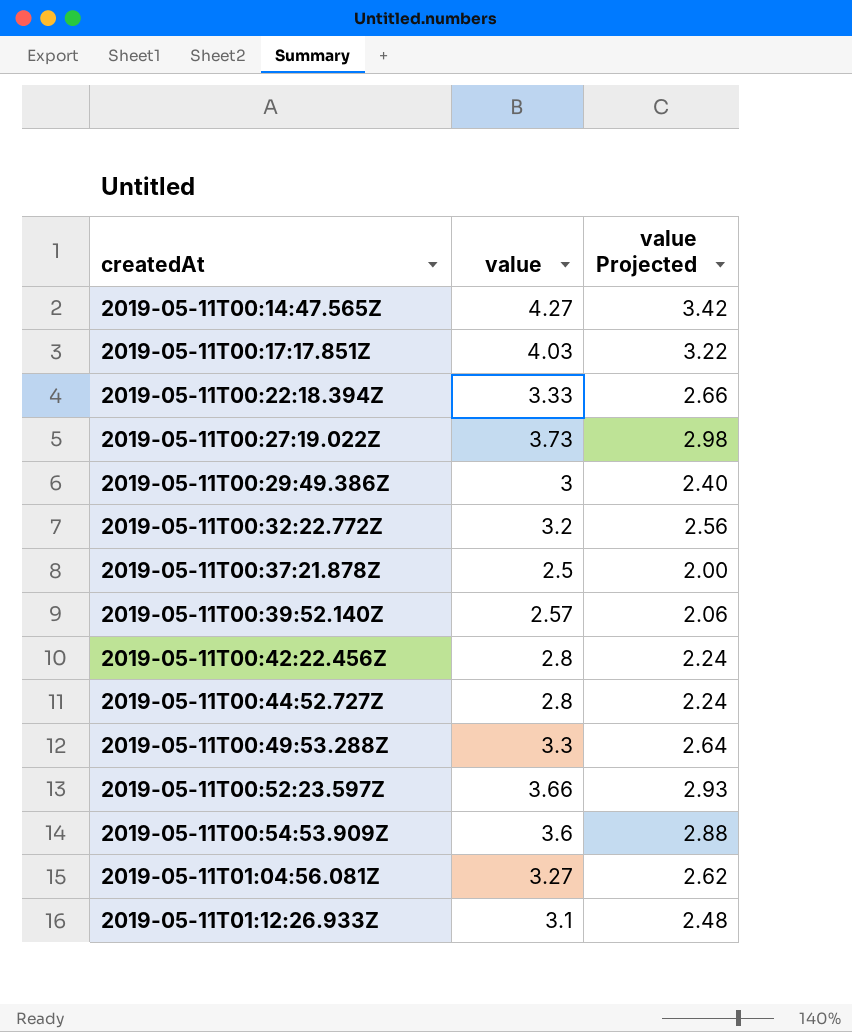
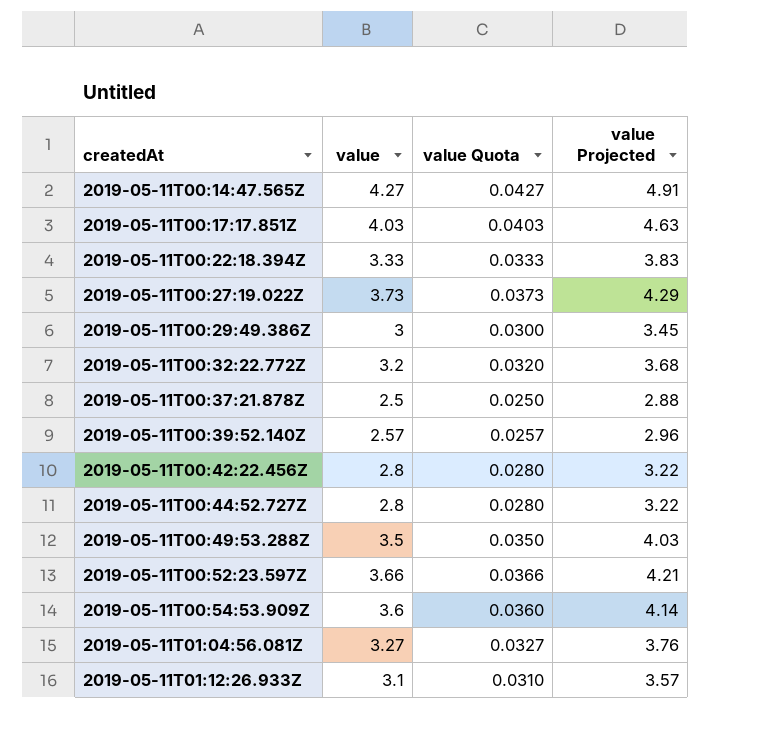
column value Quota | formula: none -> [value] * 0.01
column value Projected | formula: [value] * 0.8 -> [value] * 1.15
2019-05-11T00:49:53.288Z | value: 3.3 -> 3.5

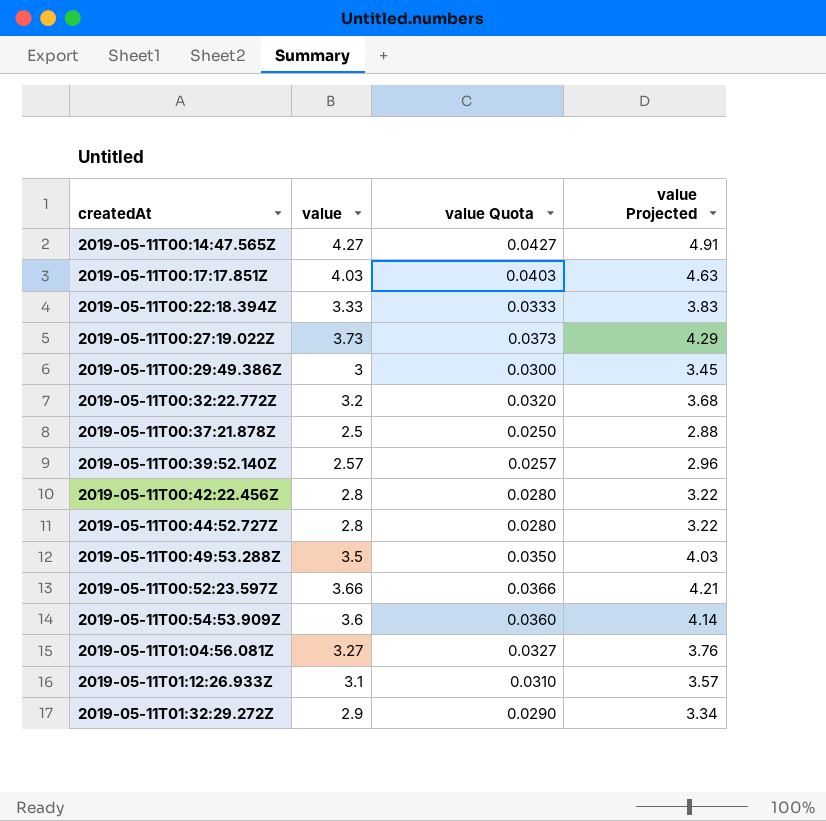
row 2019-05-11T01:32:29.272Z: none -> 2.9 | 0.0290 | 3.34

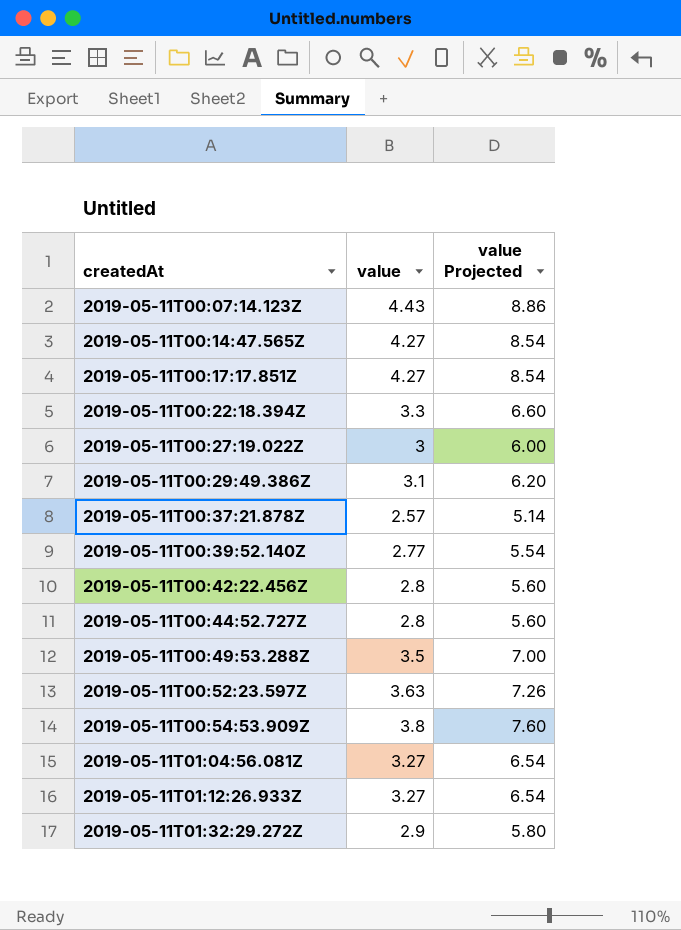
column value Quota | formula: [value] * 0.01 -> none
column value Projected | formula: [value] * 1.15 -> [value] * 2
row 2019-05-11T00:32:22.772Z: 3.2 | 0.0320 | 3.68 -> none
row 2019-05-11T00:07:14.123Z: none -> 4.43 | 8.86
2019-05-11T00:17:17.851Z | value: 4.03 -> 4.27
2019-05-11T00:22:18.394Z | value: 3.33 -> 3.3
2019-05-11T00:27:19.022Z | value: 3.73 -> 3
2019-05-11T00:29:49.386Z | value: 3 -> 3.1
2019-05-11T00:37:21.878Z | value: 2.5 -> 2.57
2019-05-11T00:39:52.140Z | value: 2.57 -> 2.77
2019-05-11T00:52:23.597Z | value: 3.66 -> 3.63
2019-05-11T00:54:53.909Z | value: 3.6 -> 3.8
2019-05-11T01:12:26.933Z | value: 3.1 -> 3.27

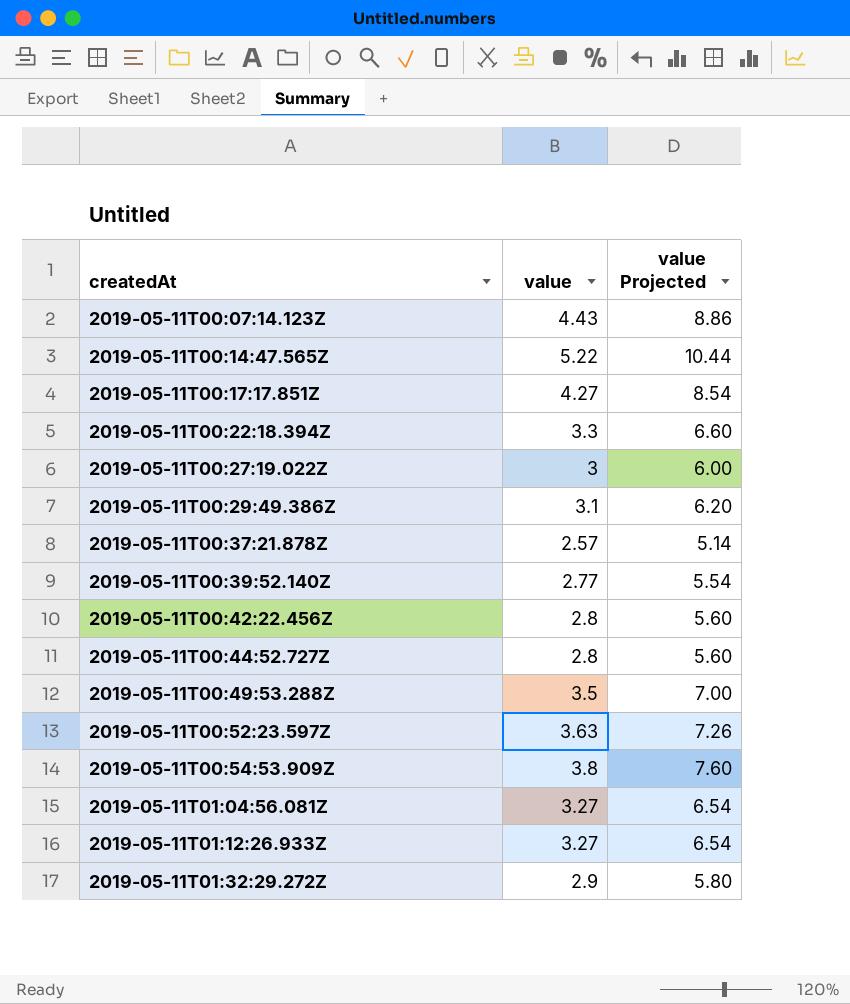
2019-05-11T00:14:47.565Z | value: 4.27 -> 5.22
2019-05-11T00:14:47.565Z | value Projected: 8.54 -> 10.44

